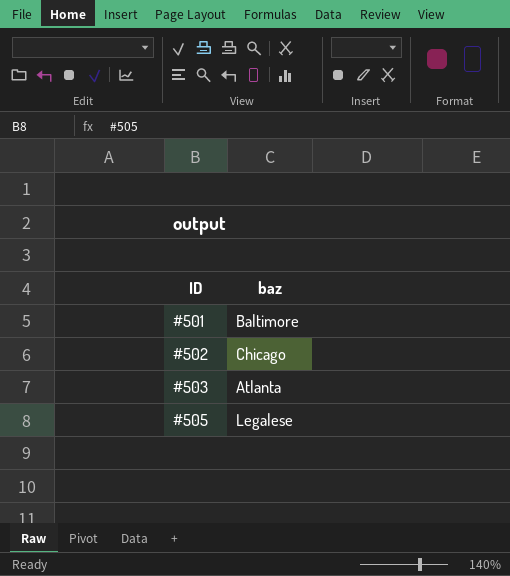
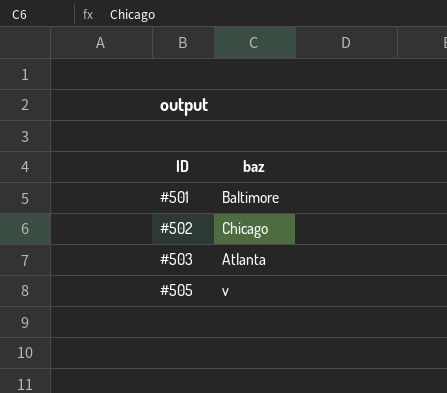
#505 | baz: Legalese -> v

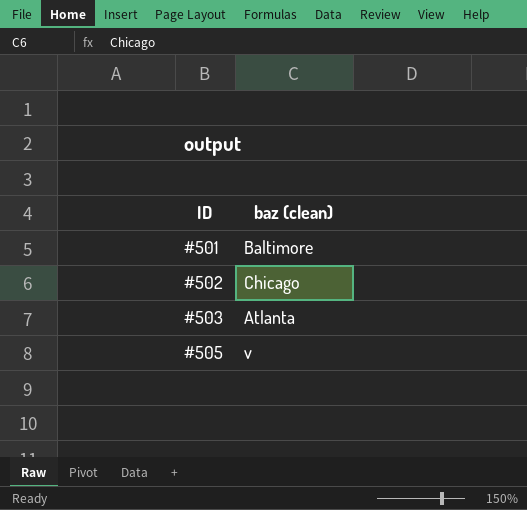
column name: baz -> baz (clean)

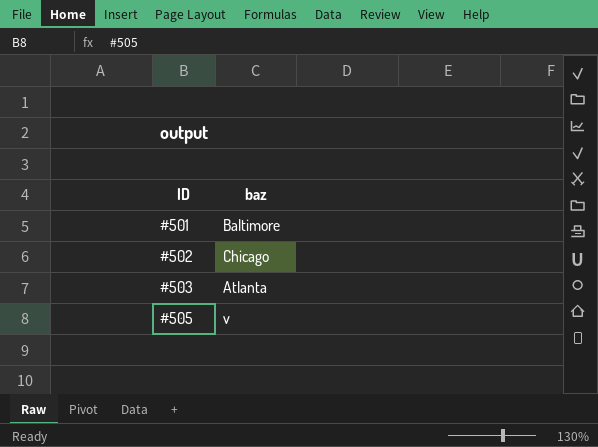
column name: baz (clean) -> baz

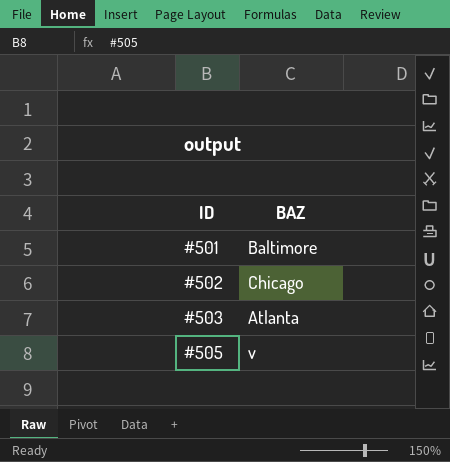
column name: baz -> BAZ

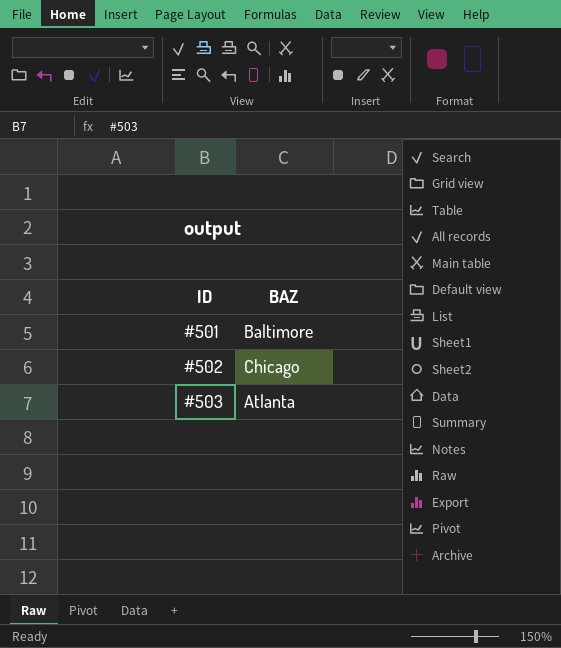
row #505: v -> none

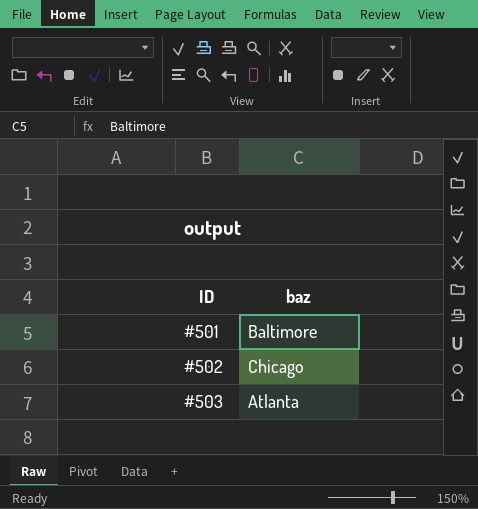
column name: BAZ -> baz

